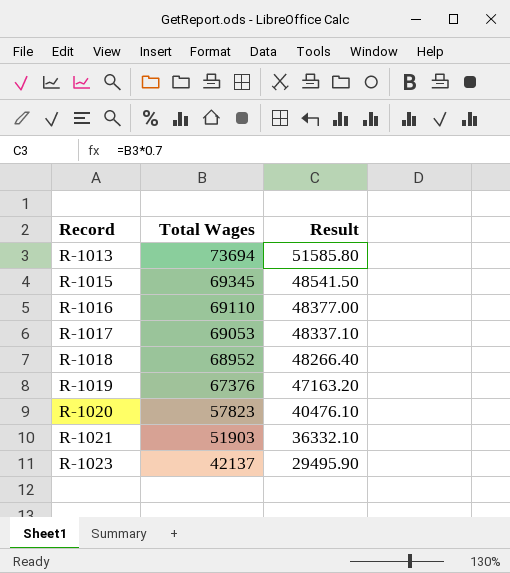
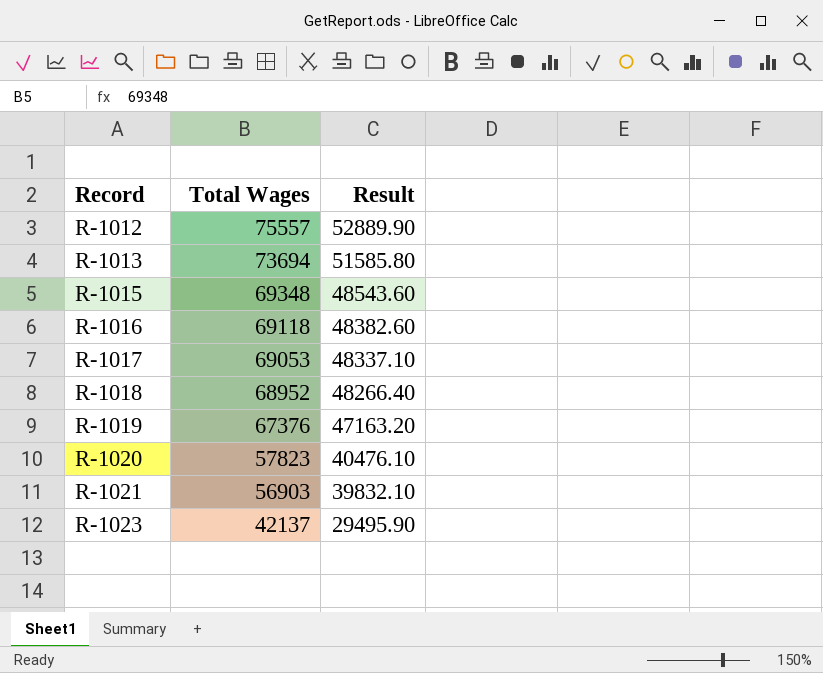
row R-1012: none -> 75557 | 52889.90
R-1015 | Total Wages: 69345 -> 69348
R-1015 | Result: 48541.50 -> 48543.60
R-1016 | Total Wages: 69110 -> 69118
R-1016 | Result: 48377.00 -> 48382.60
R-1021 | Total Wages: 51903 -> 56903
R-1021 | Result: 36332.10 -> 39832.10

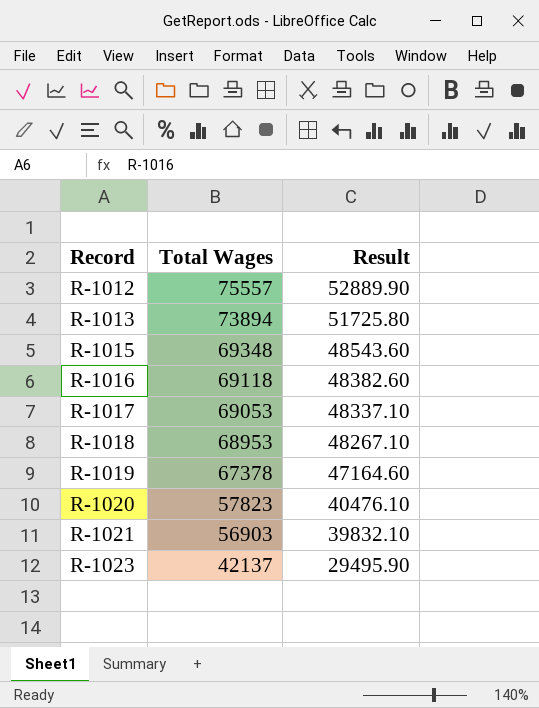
R-1013 | Total Wages: 73694 -> 73894
R-1013 | Result: 51585.80 -> 51725.80
R-1018 | Total Wages: 68952 -> 68953
R-1018 | Result: 48266.40 -> 48267.10
R-1019 | Total Wages: 67376 -> 67378
R-1019 | Result: 47163.20 -> 47164.60

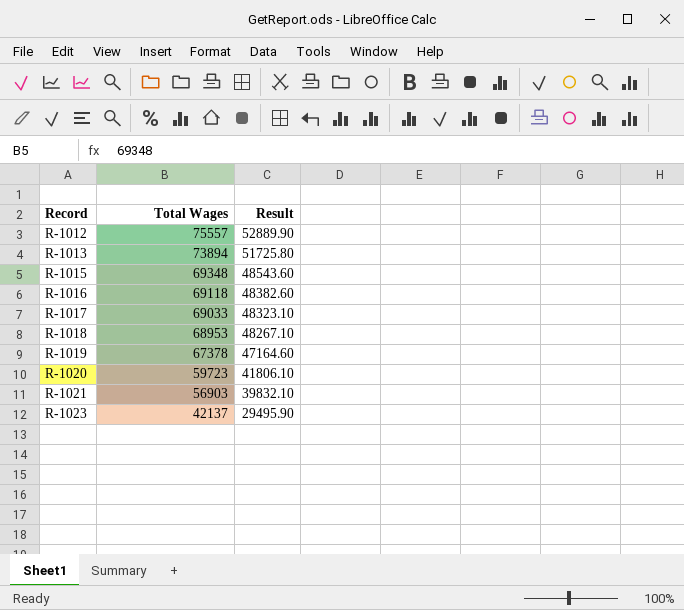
R-1017 | Total Wages: 69053 -> 69033
R-1017 | Result: 48337.10 -> 48323.10
R-1020 | Total Wages: 57823 -> 59723
R-1020 | Result: 40476.10 -> 41806.10

